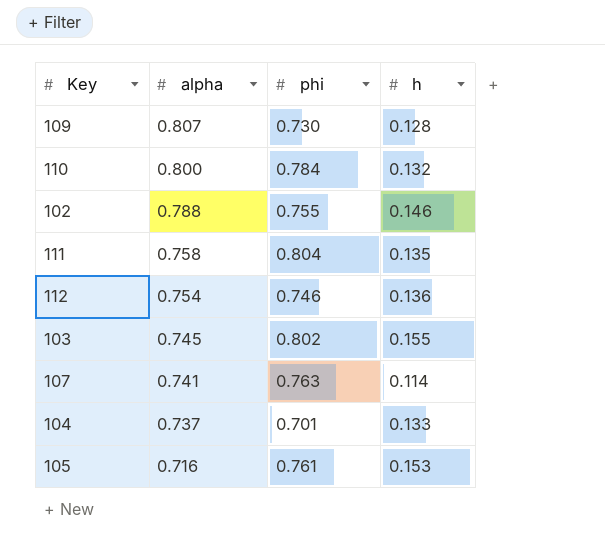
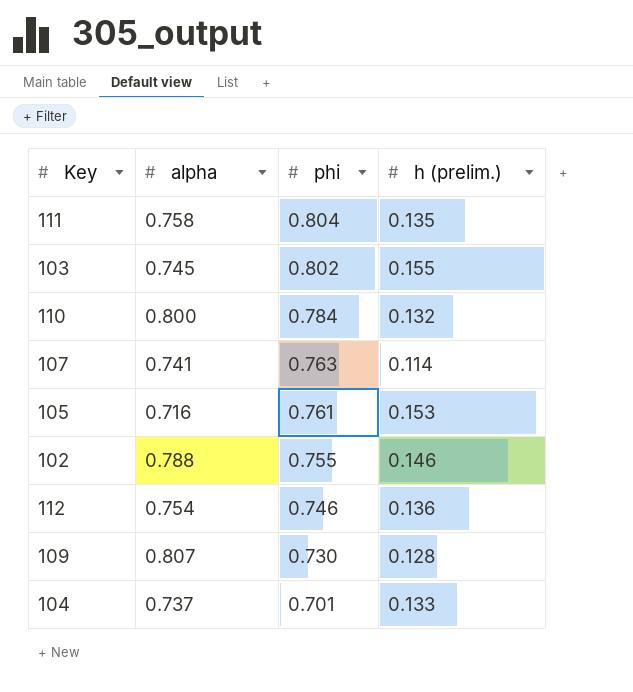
row order: alpha descending -> phi descending
column name: h -> h (prelim.)

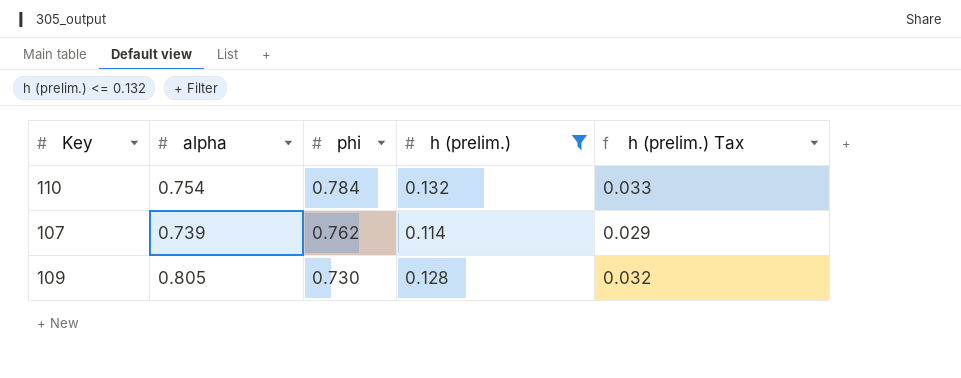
filter: none -> h (prelim.) <= 0.132
column h (prelim.) Tax | formula: none -> [h (prelim.)] * 0.25
110 | alpha: 0.800 -> 0.754
107 | alpha: 0.741 -> 0.739
107 | phi: 0.763 -> 0.762
109 | alpha: 0.807 -> 0.805

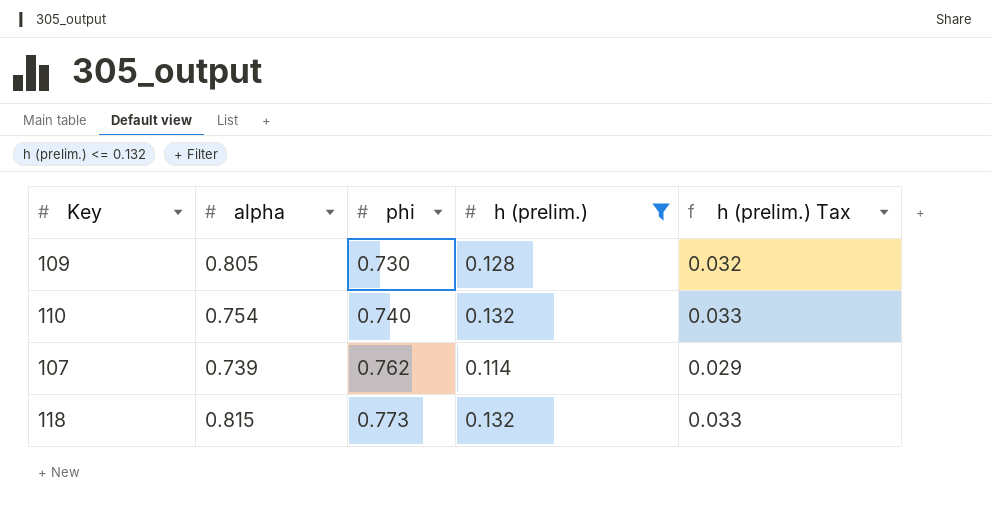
row order: phi descending -> phi ascending
110 | phi: 0.784 -> 0.740
row 118: none -> 0.815 | 0.773 | 0.132 | 0.033

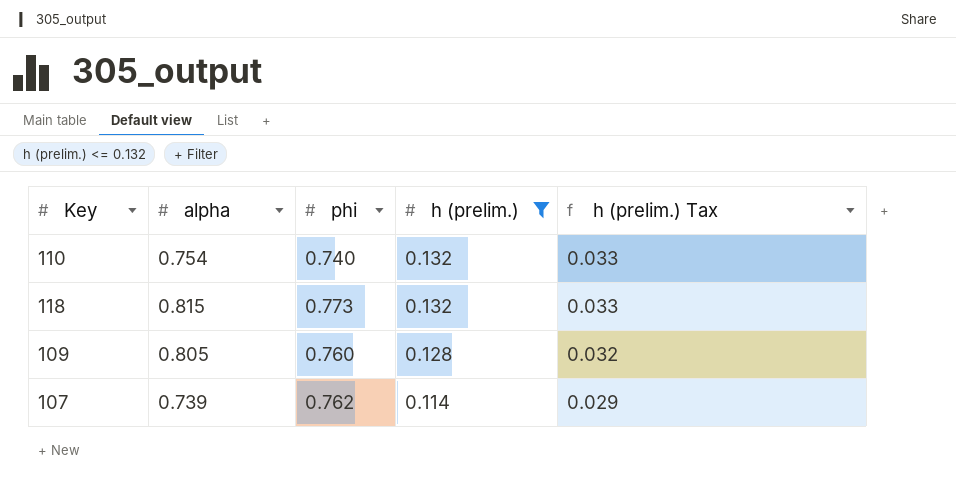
row order: phi ascending -> h (prelim.) descending
109 | phi: 0.730 -> 0.760

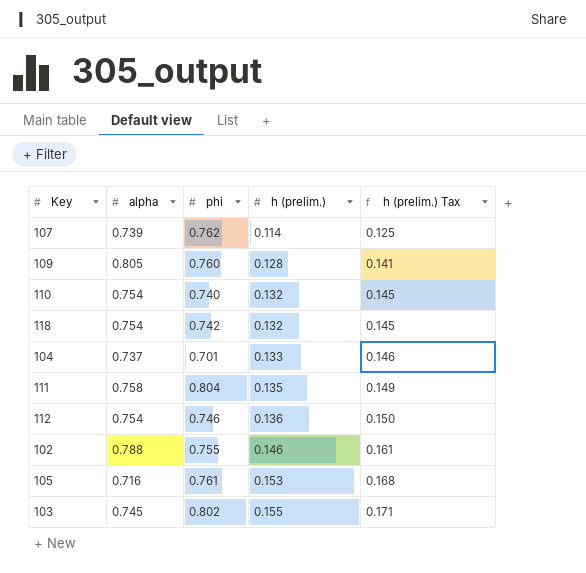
filter: h (prelim.) <= 0.132 -> none
row order: h (prelim.) descending -> h (prelim.) ascending
column h (prelim.) Tax | formula: [h (prelim.)] * 0.25 -> [h (prelim.)] * 1.1
118 | alpha: 0.815 -> 0.754
118 | phi: 0.773 -> 0.742

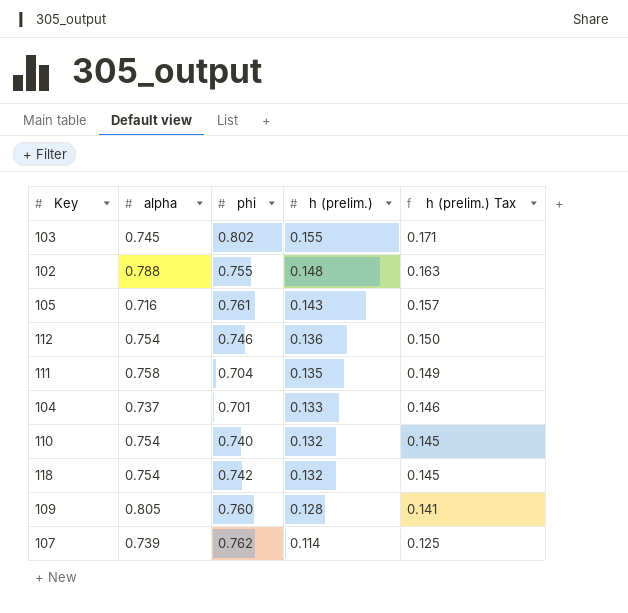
row order: h (prelim.) ascending -> h (prelim.) descending
102 | h (prelim.): 0.146 -> 0.148
102 | h (prelim.) Tax: 0.161 -> 0.163
105 | h (prelim.): 0.153 -> 0.143
105 | h (prelim.) Tax: 0.168 -> 0.157
111 | phi: 0.804 -> 0.704

